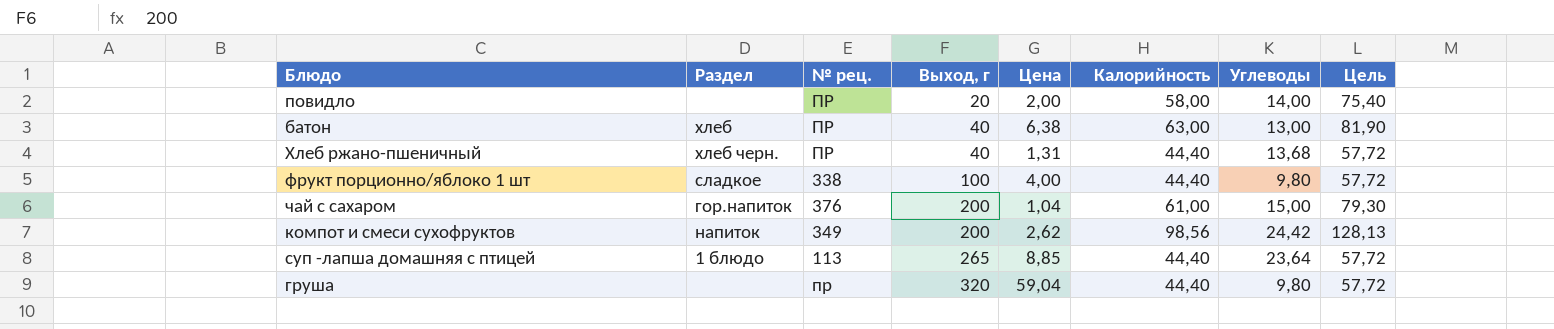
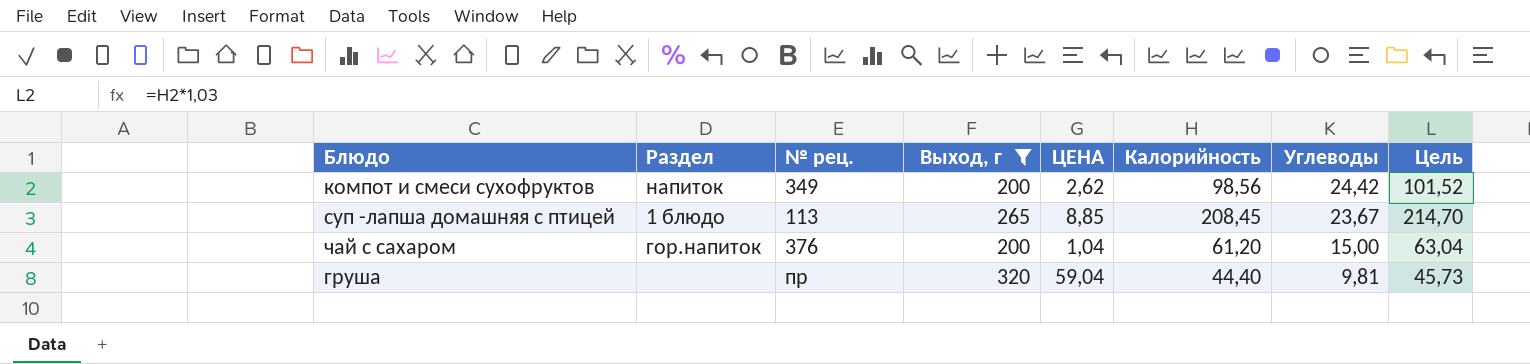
filter: none -> Выход, г >= 200
row order: Выход, г ascending -> Углеводы descending
column name: Цена -> ЦЕНА
column Цель | formula: [Калорийность] * 1,3 -> [Калорийность] * 1,03
суп -лапша домашняя с птицей | Калорийность: 44,40 -> 208,45
суп -лапша домашняя с птицей | Углеводы: 23,64 -> 23,67
чай с сахаром | Калорийность: 61,00 -> 61,20
груша | Углеводы: 9,80 -> 9,81

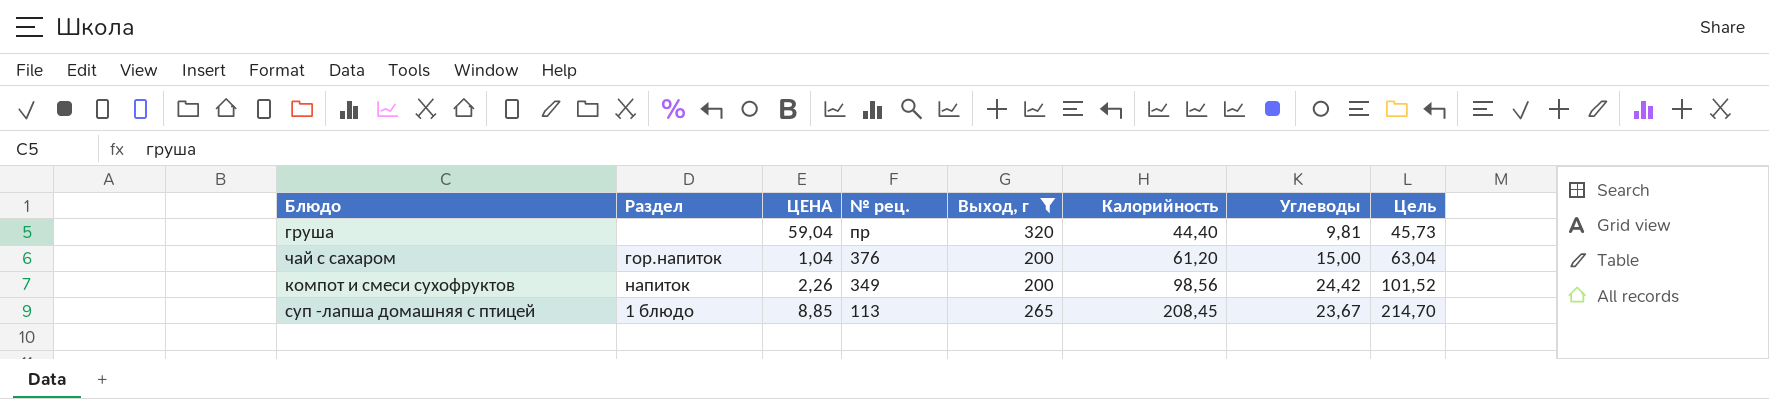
row order: Углеводы descending -> № рец. descending
column ЦЕНА | position: 5 -> 3
компот и смеси сухофруктов | ЦЕНА: 2,62 -> 2,26

